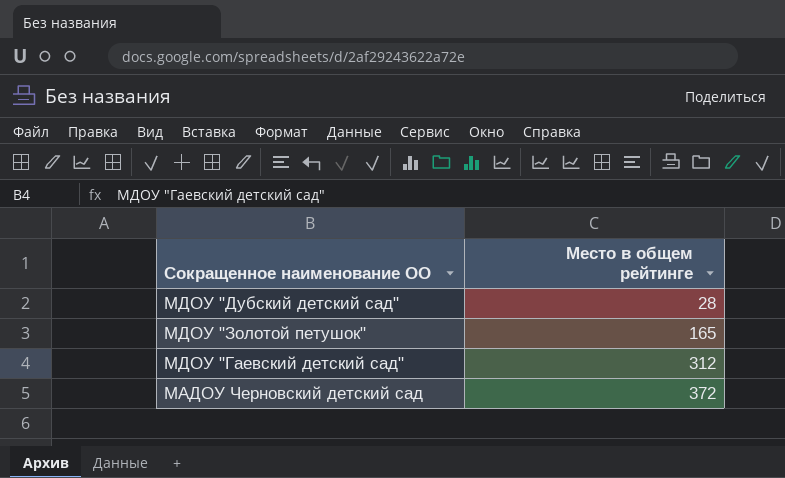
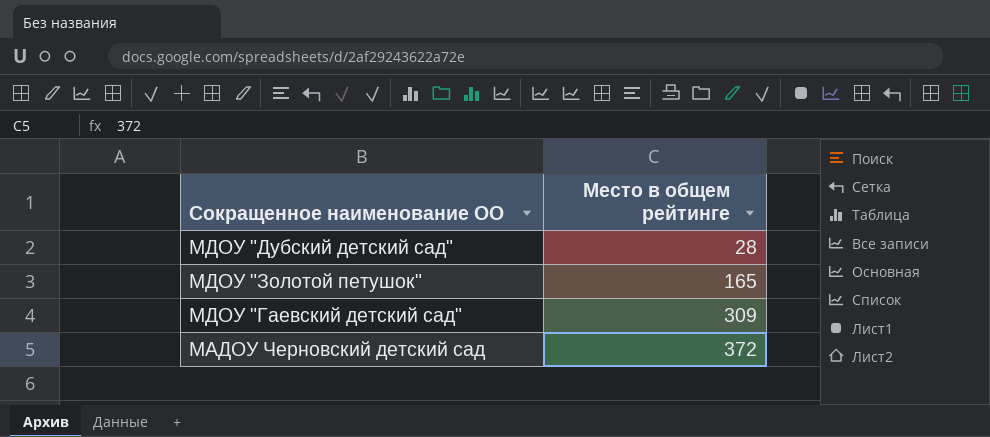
МДОУ "Гаевский детский сад" | Место в общем рейтинге: 312 -> 309

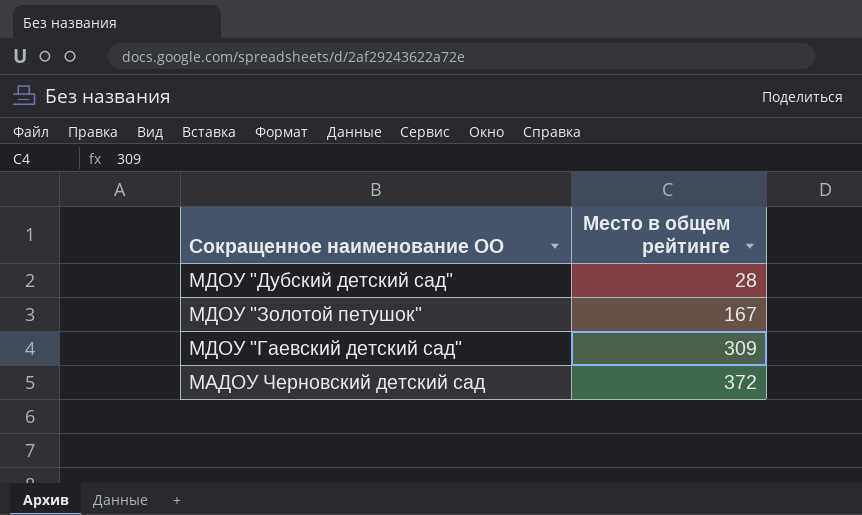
МДОУ "Золотой петушок" | Место в общем рейтинге: 165 -> 167

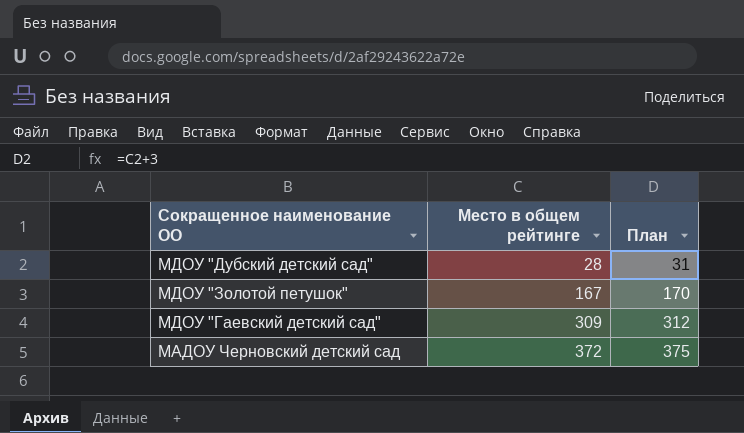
column План | formula: none -> [Место в общем рейтинге] + 3

